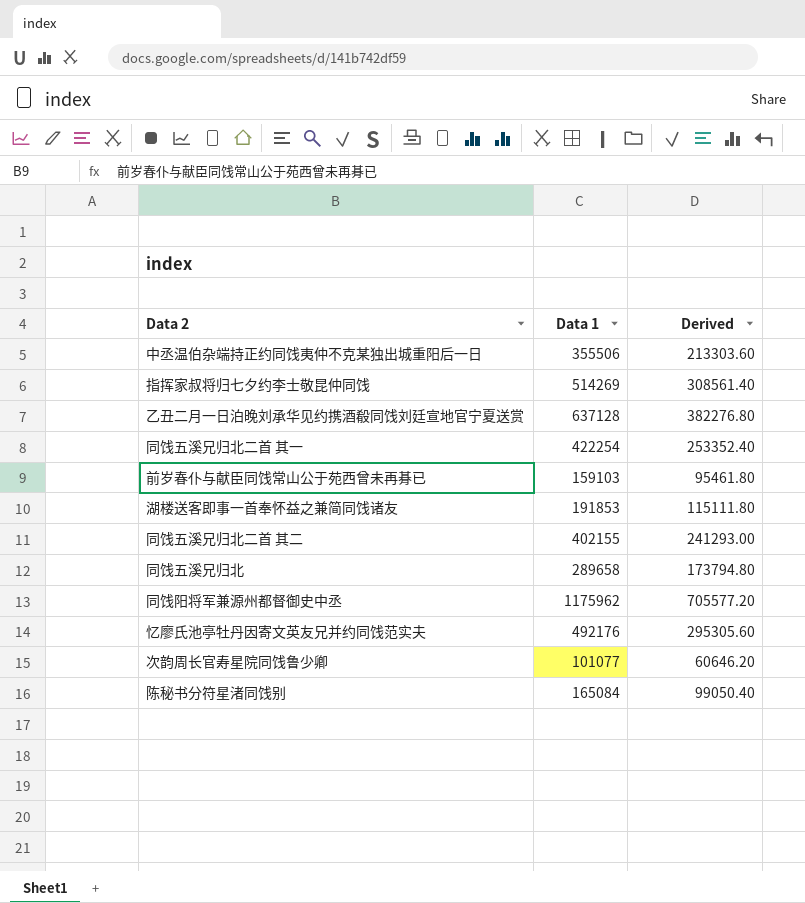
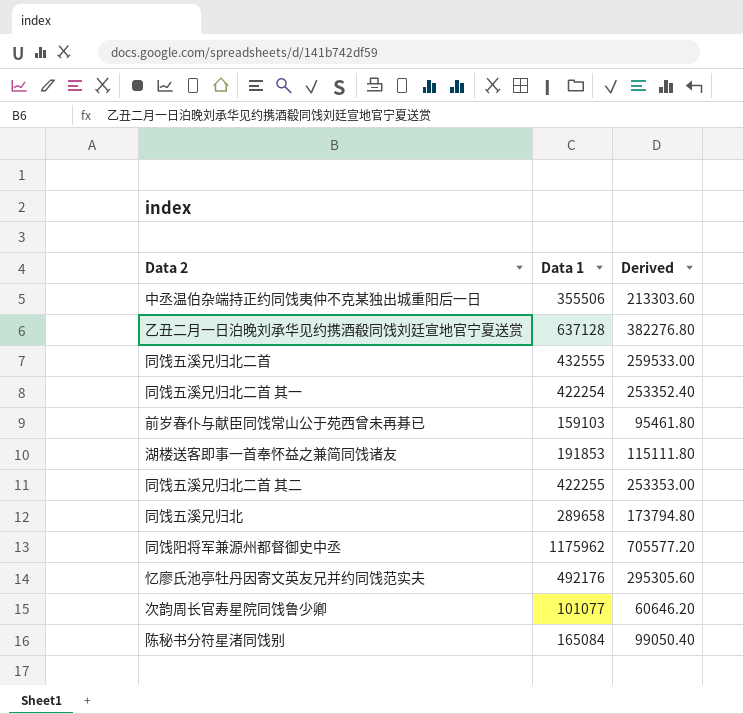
row 指挥家叔将归七夕约李士敬昆仲同饯: 514269 | 308561.40 -> none
row 同饯五溪兄归北二首: none -> 432555 | 259533.00
同饯五溪兄归北二首 其二 | Data 1: 402155 -> 422255
同饯五溪兄归北二首 其二 | Derived: 241293.00 -> 253353.00

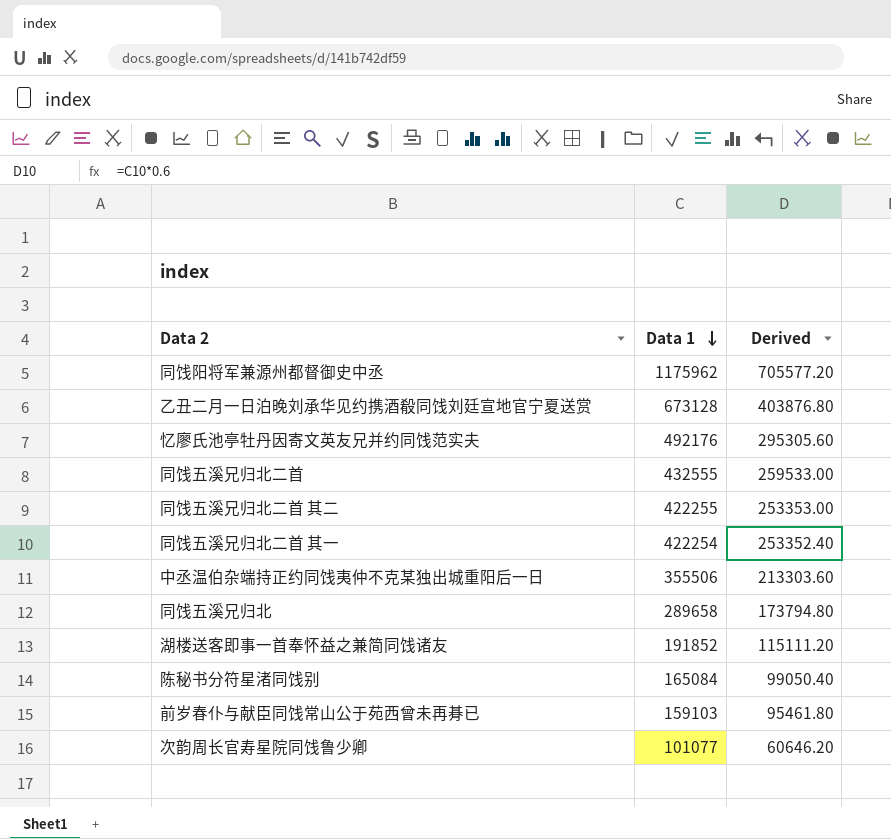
row order: none -> Data 1 descending
乙丑二月一日泊晚刘承华见约携酒殽同饯刘廷宣地官宁夏送赏 | Data 1: 637128 -> 673128
乙丑二月一日泊晚刘承华见约携酒殽同饯刘廷宣地官宁夏送赏 | Derived: 382276.80 -> 403876.80
湖楼送客即事一首奉怀益之兼简同饯诸友 | Data 1: 191853 -> 191852
湖楼送客即事一首奉怀益之兼简同饯诸友 | Derived: 115111.80 -> 115111.20

